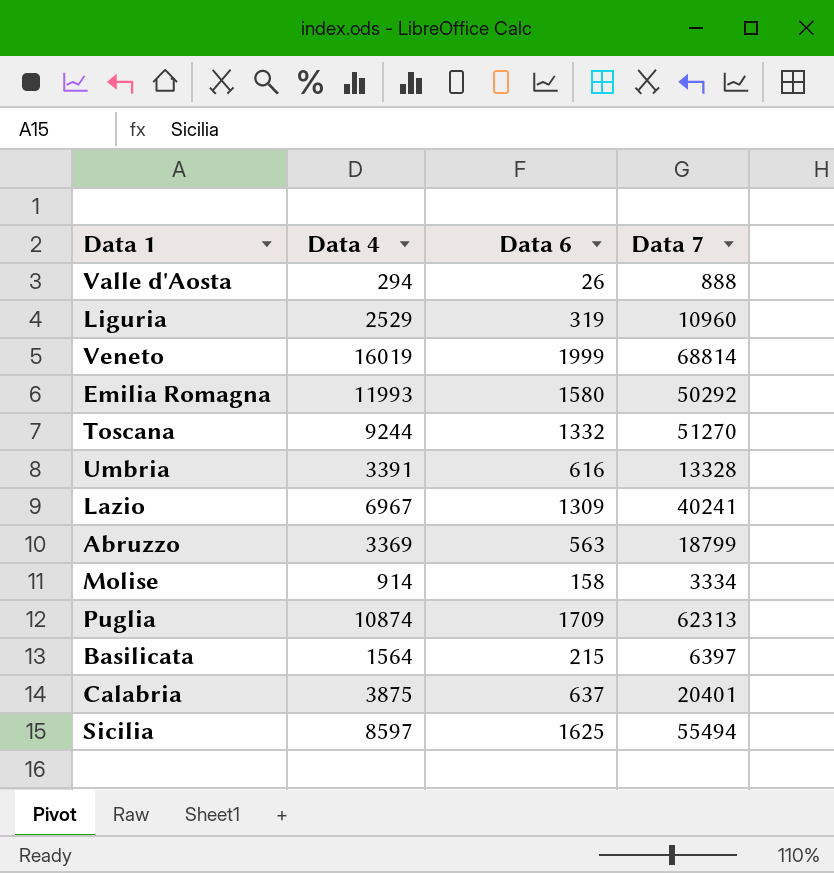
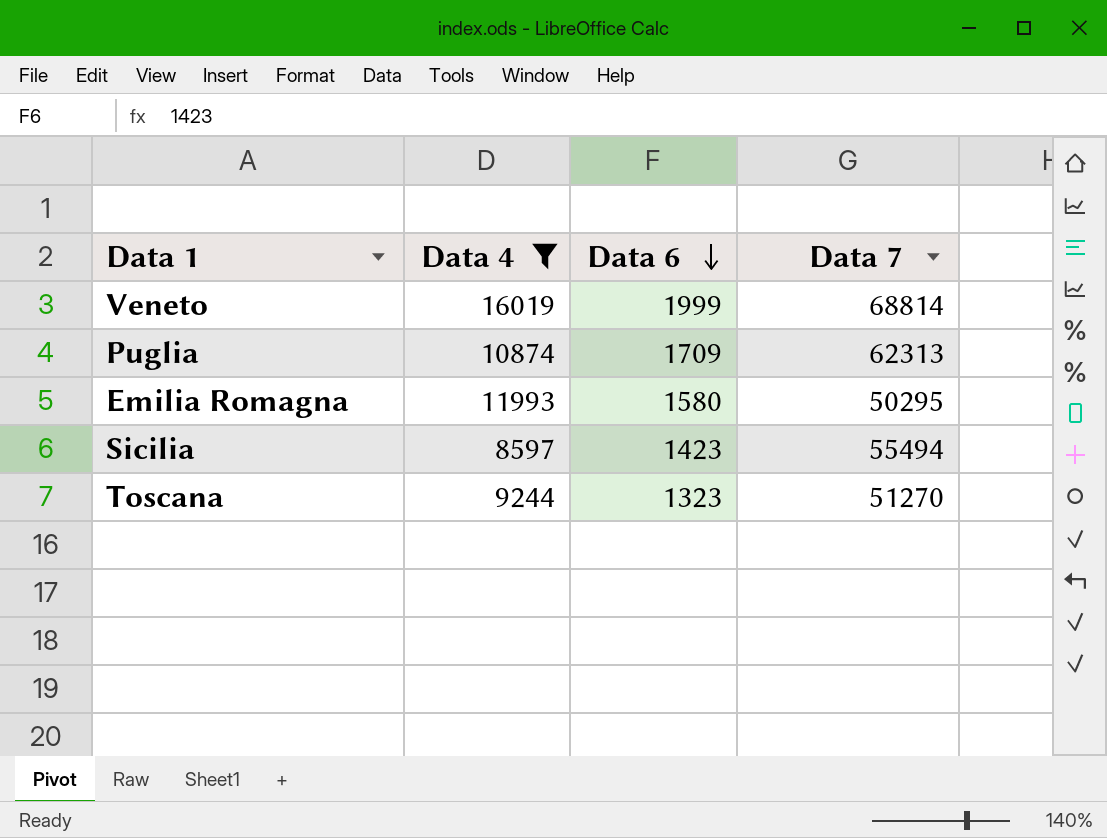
filter: none -> Data 4 >= 8597
row order: none -> Data 6 descending
Emilia Romagna | Data 7: 50292 -> 50295
Sicilia | Data 6: 1625 -> 1423
Toscana | Data 6: 1332 -> 1323

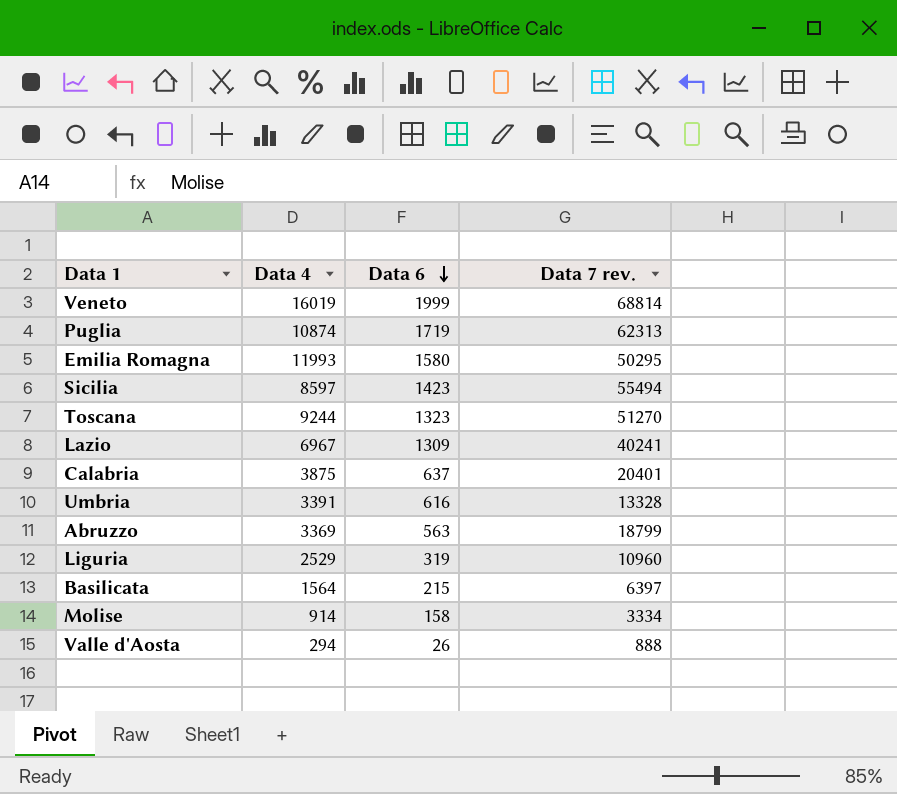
filter: Data 4 >= 8597 -> none
column name: Data 7 -> Data 7 rev.
Puglia | Data 6: 1709 -> 1719

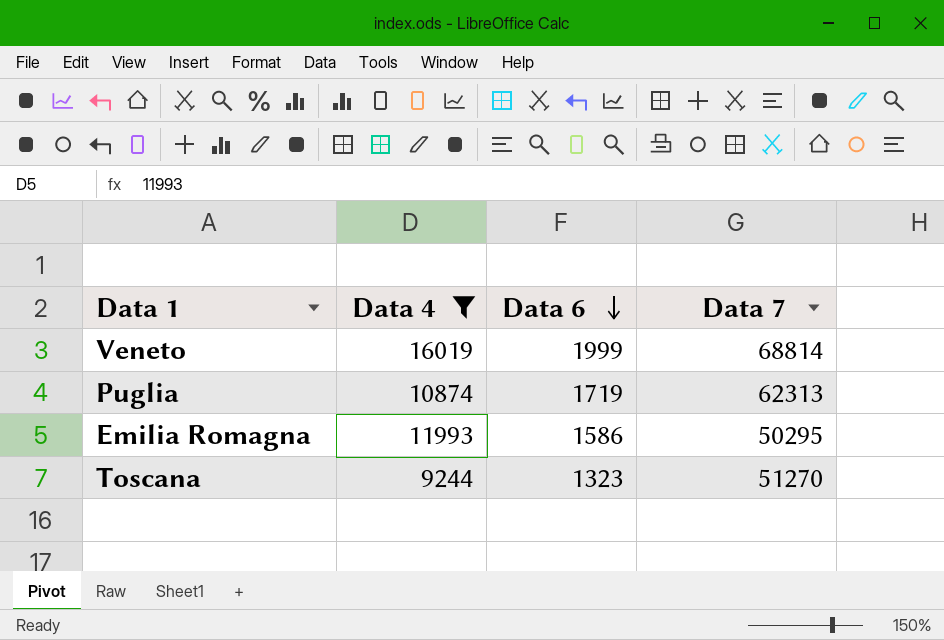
filter: none -> Data 4 >= 9244
column name: Data 7 rev. -> Data 7
Emilia Romagna | Data 6: 1580 -> 1586

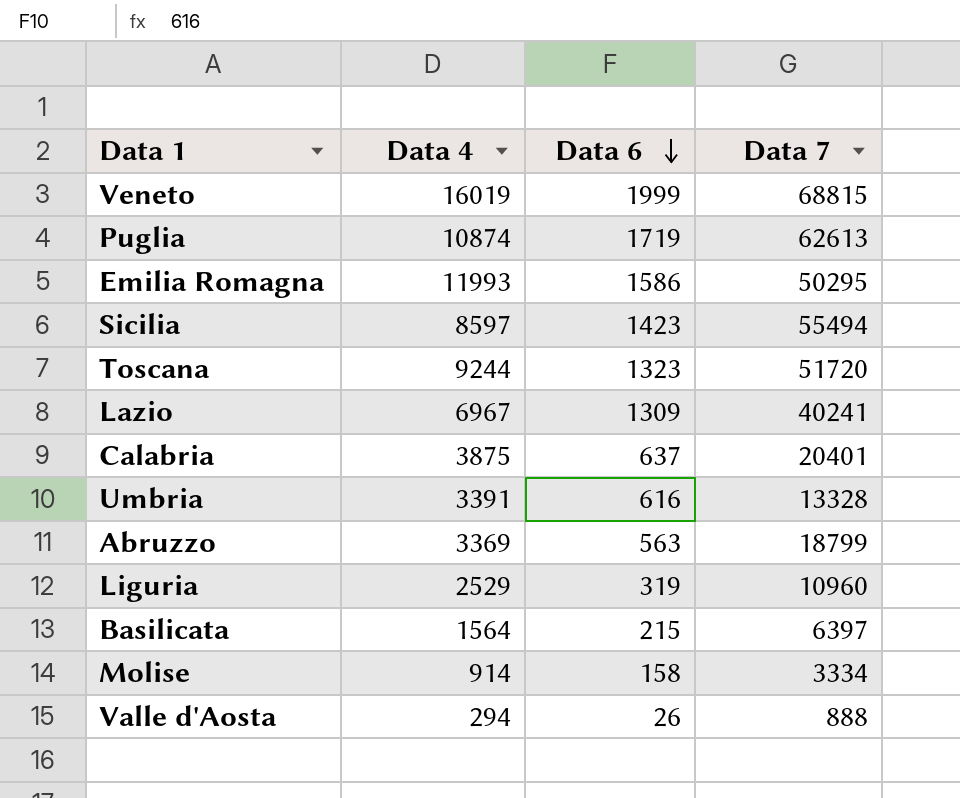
filter: Data 4 >= 9244 -> none
Veneto | Data 7: 68814 -> 68815
Puglia | Data 7: 62313 -> 62613
Toscana | Data 7: 51270 -> 51720

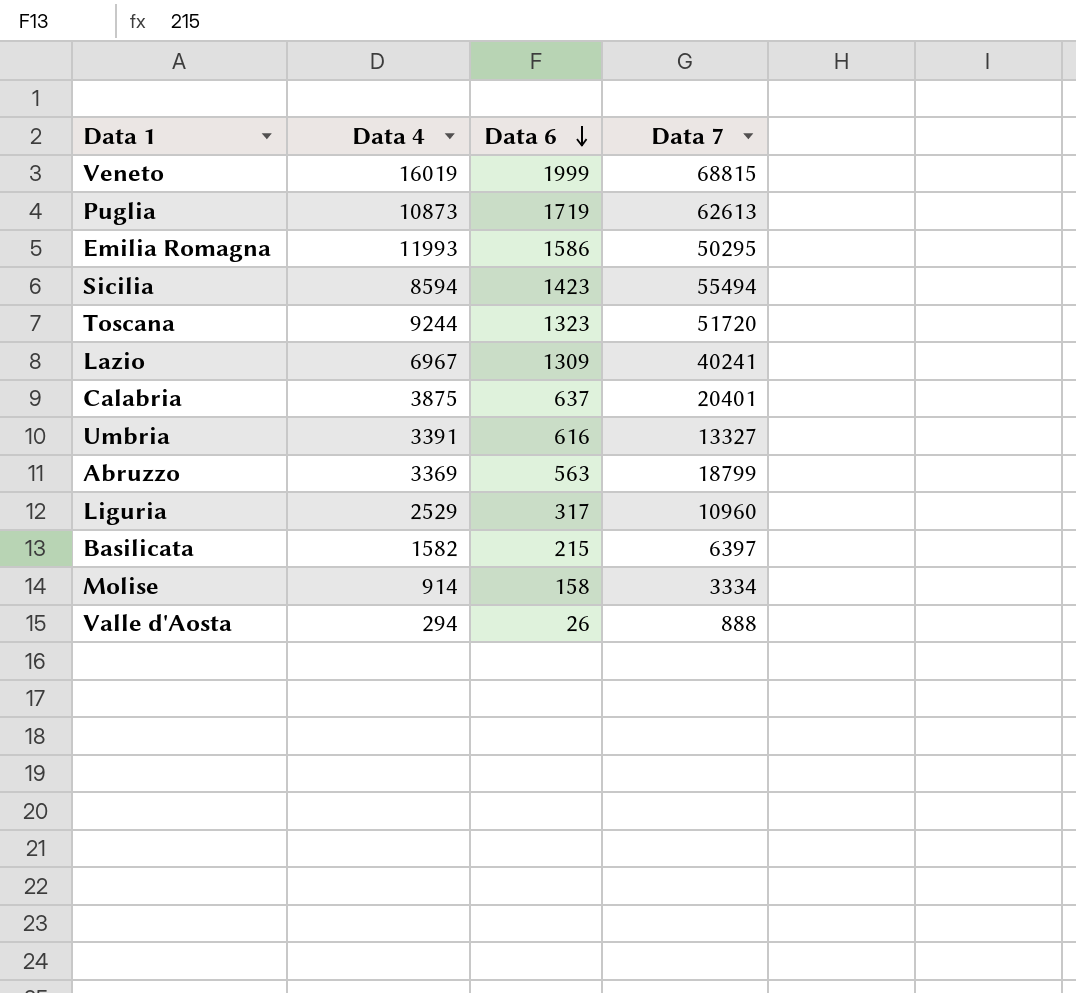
Puglia | Data 4: 10874 -> 10873
Sicilia | Data 4: 8597 -> 8594
Umbria | Data 7: 13328 -> 13327
Liguria | Data 6: 319 -> 317
Basilicata | Data 4: 1564 -> 1582

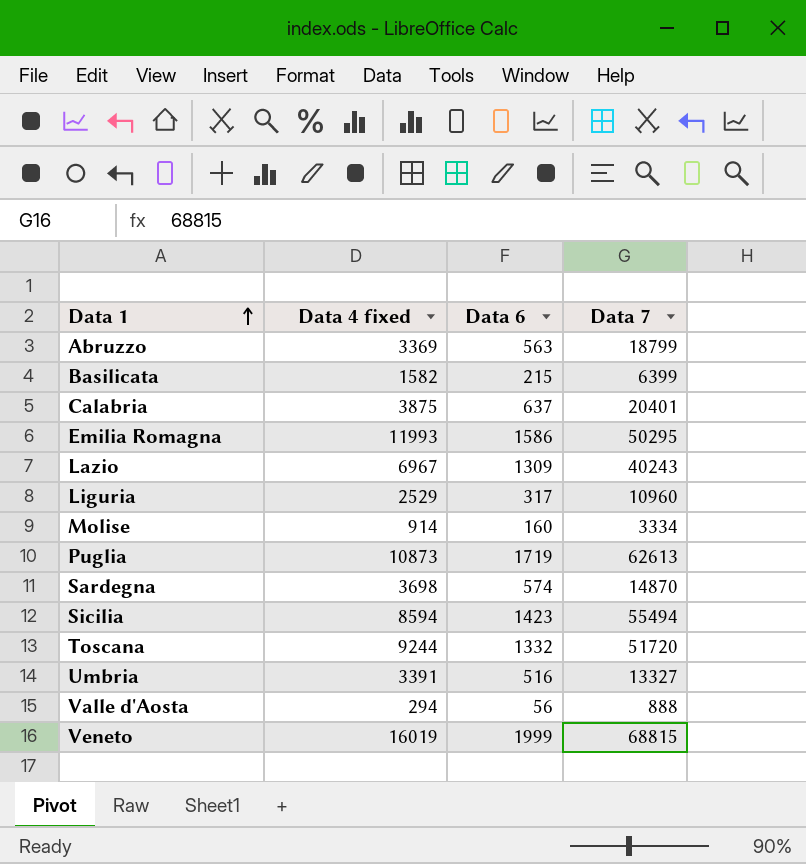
row order: Data 6 descending -> Data 1 ascending
column name: Data 4 -> Data 4 fixed
Basilicata | Data 7: 6397 -> 6399
Lazio | Data 7: 40241 -> 40243
Molise | Data 6: 158 -> 160
row Sardegna: none -> 3698 | 574 | 14870
Toscana | Data 6: 1323 -> 1332
Umbria | Data 6: 616 -> 516
Valle d'Aosta | Data 6: 26 -> 56

